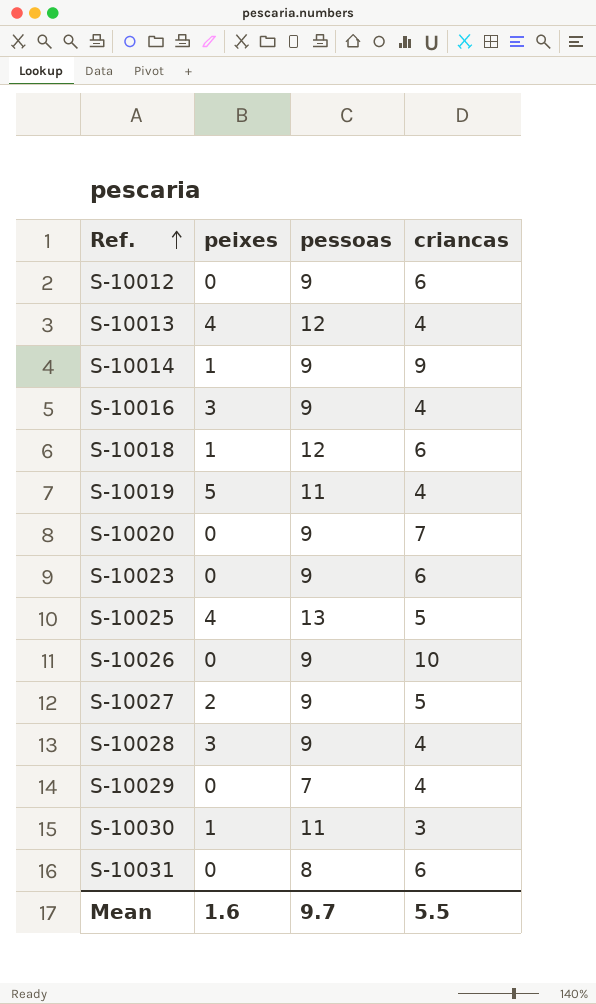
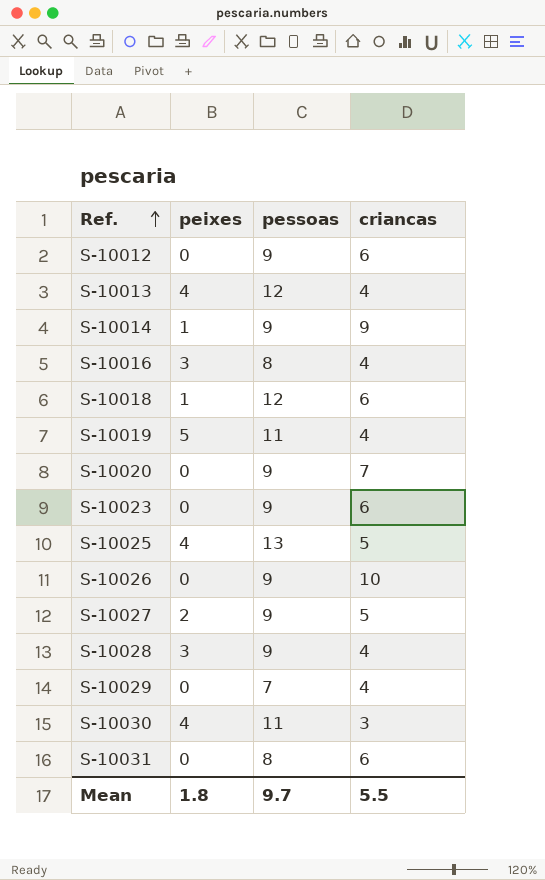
S-10016 | pessoas: 9 -> 8
S-10030 | peixes: 1 -> 4
Mean | peixes: 1.6 -> 1.8

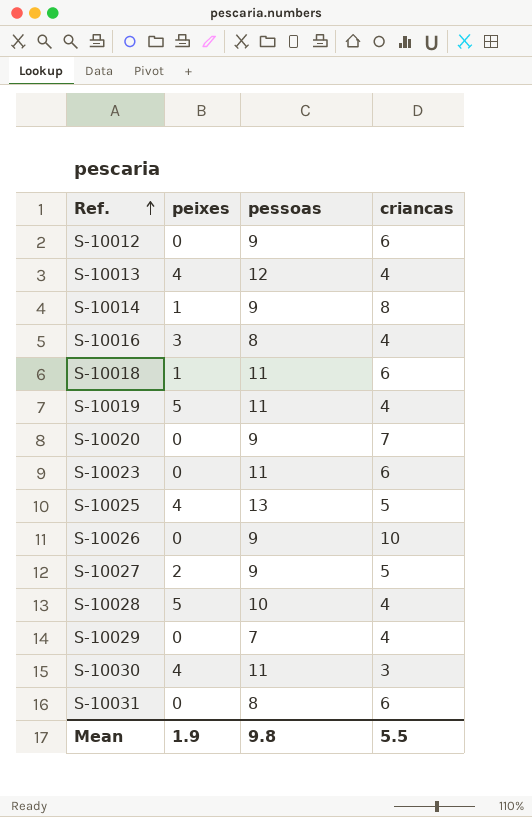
S-10014 | criancas: 9 -> 8
S-10018 | pessoas: 12 -> 11
S-10023 | pessoas: 9 -> 11
S-10028 | peixes: 3 -> 5
S-10028 | pessoas: 9 -> 10
Mean | peixes: 1.8 -> 1.9
Mean | pessoas: 9.7 -> 9.8

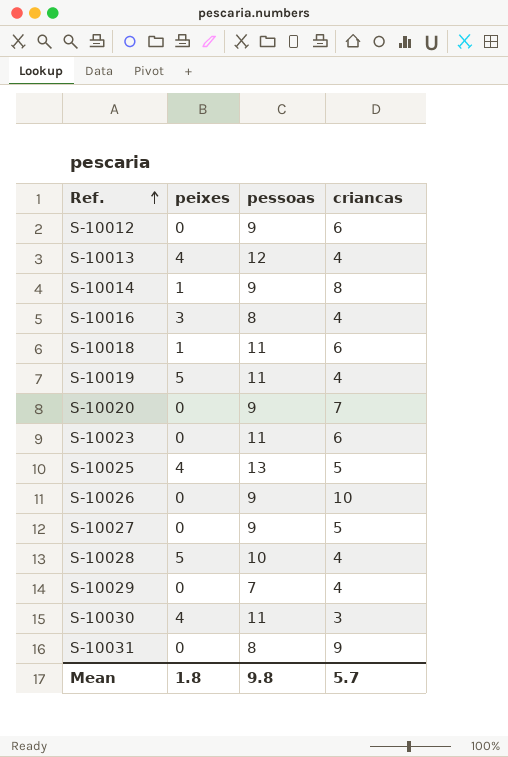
S-10027 | peixes: 2 -> 0
S-10031 | criancas: 6 -> 9
Mean | peixes: 1.9 -> 1.8
Mean | criancas: 5.5 -> 5.7

